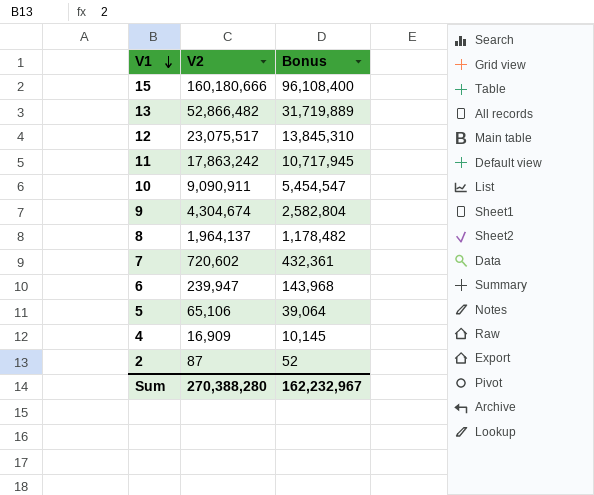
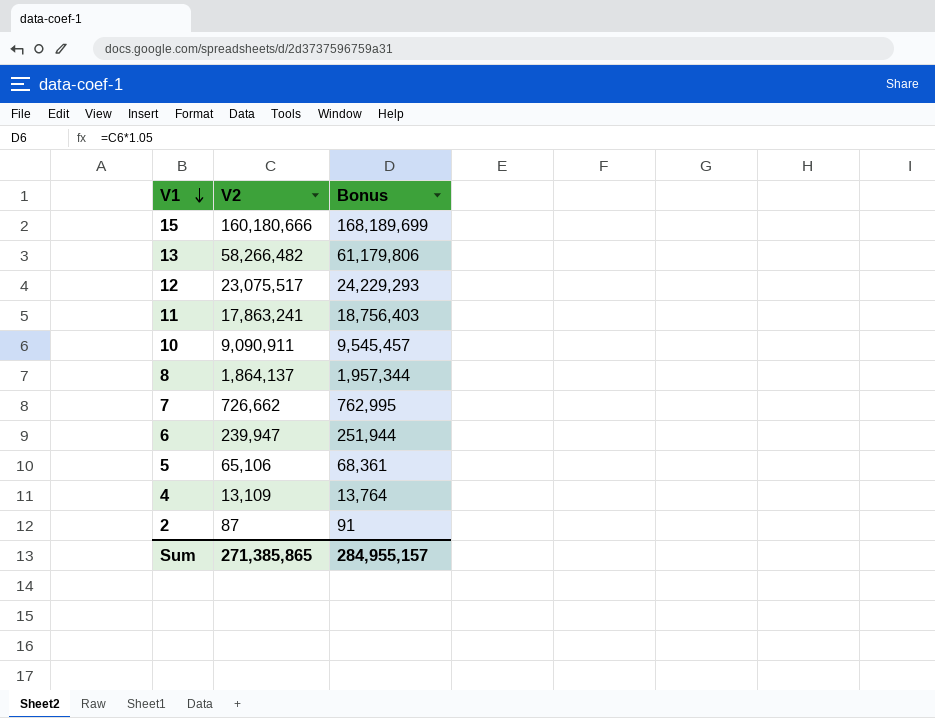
column Bonus | formula: [V2] * 0.6 -> [V2] * 1.05
row 9: 4,304,674 | 2,582,804 -> none
13 | V2: 52,866,482 -> 58,266,482
11 | V2: 17,863,242 -> 17,863,241
8 | V2: 1,964,137 -> 1,864,137
7 | V2: 720,602 -> 726,662
4 | V2: 16,909 -> 13,109
Sum | V2: 270,388,280 -> 271,385,865
Sum | Bonus: 162,232,967 -> 284,955,157

